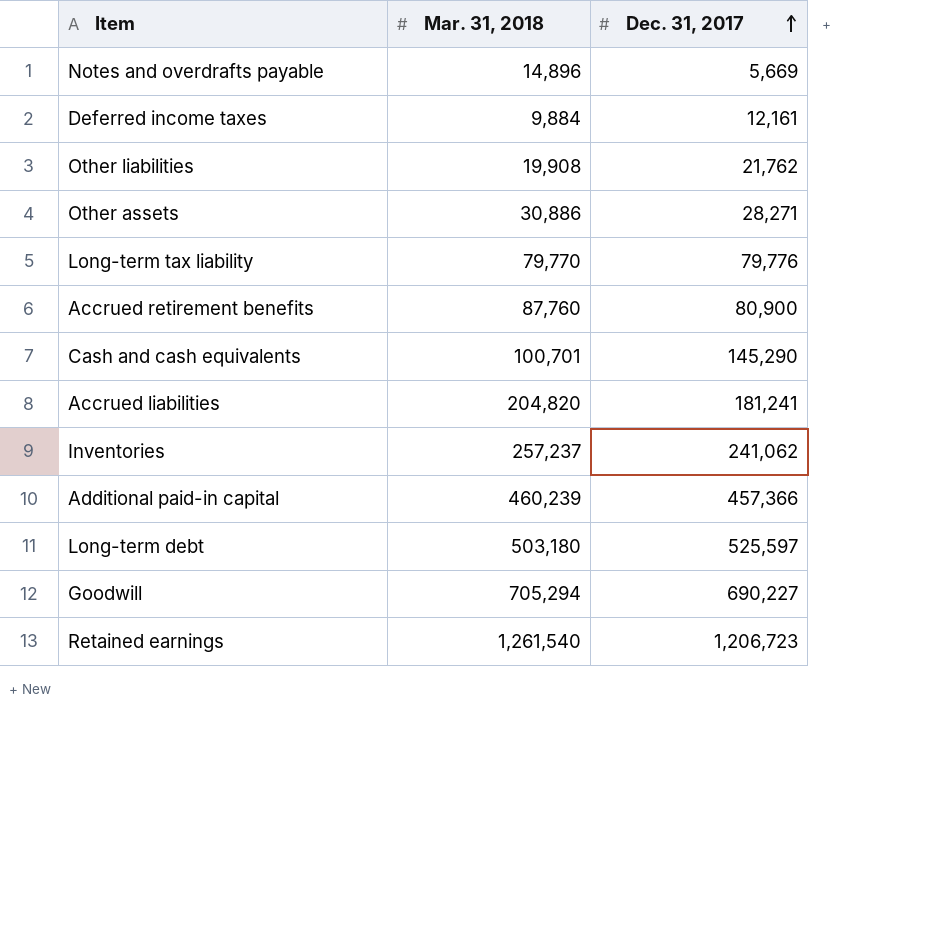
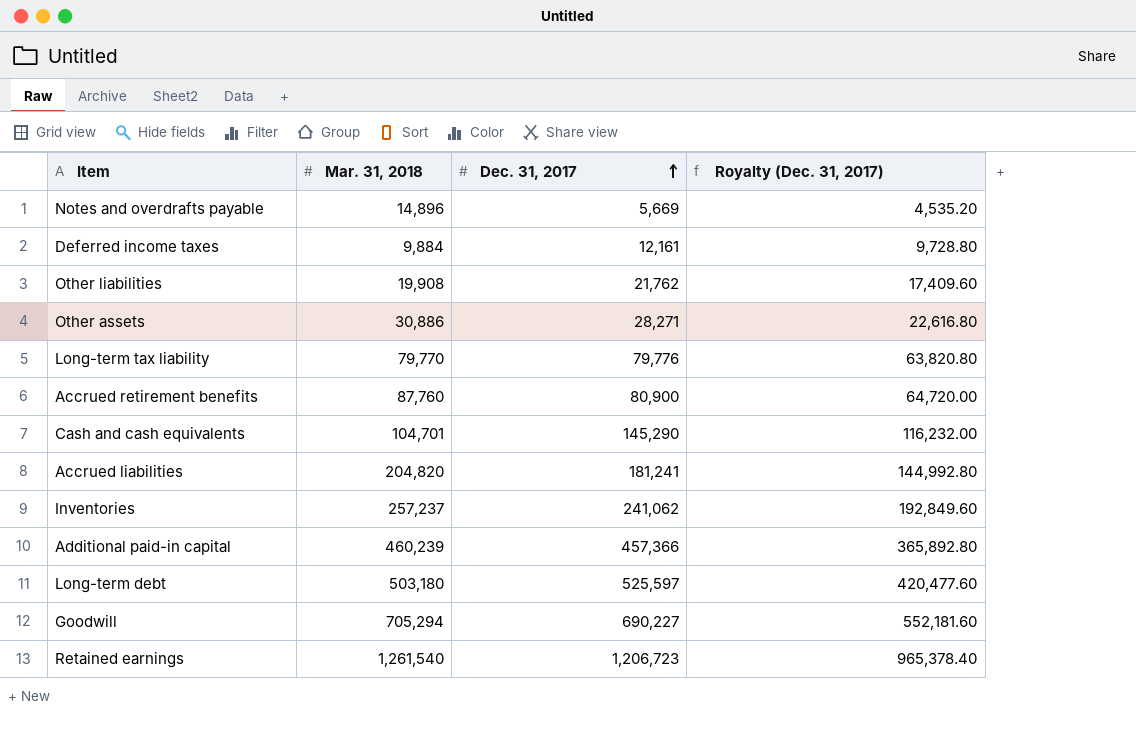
column Royalty (Dec. 31, 2017) | formula: none -> [Dec. 31, 2017] * 0.8
Cash and cash equivalents | Mar. 31, 2018: 100,701 -> 104,701

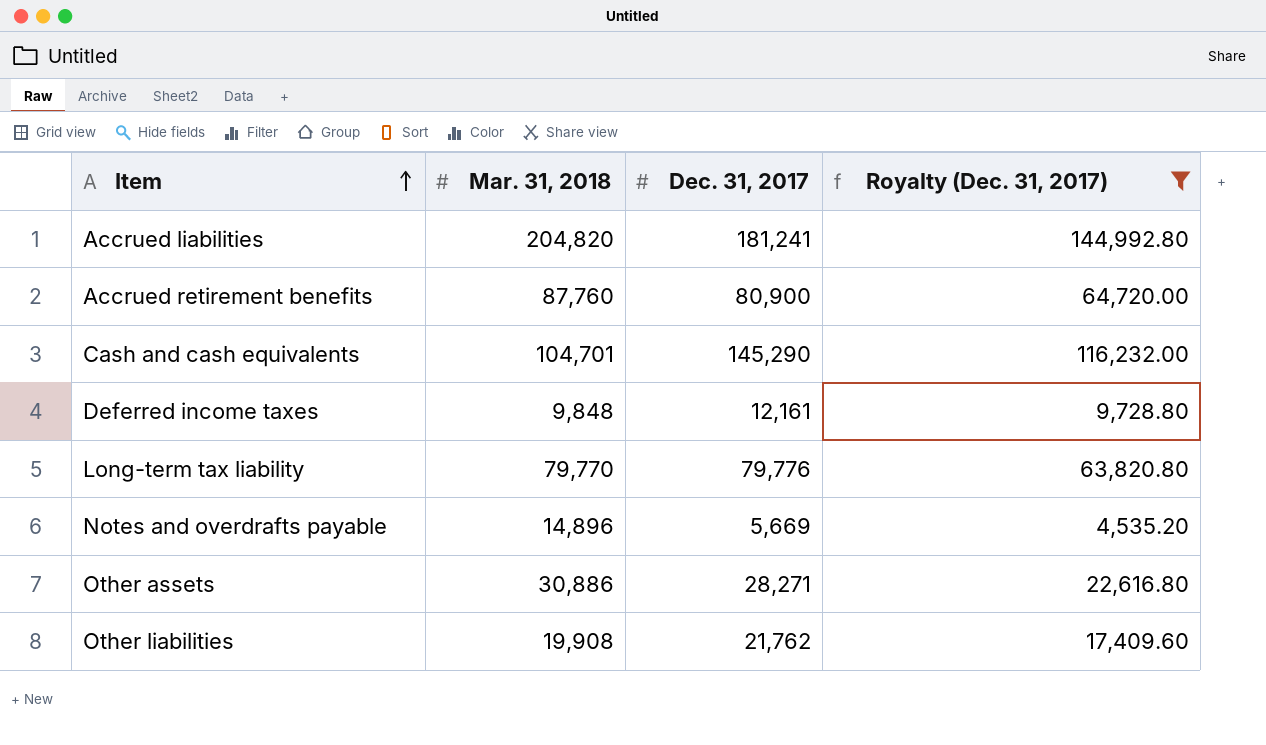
filter: none -> Royalty (Dec. 31, 2017) <= 144,992.80
row order: Dec. 31, 2017 ascending -> Item ascending
Deferred income taxes | Mar. 31, 2018: 9,884 -> 9,848

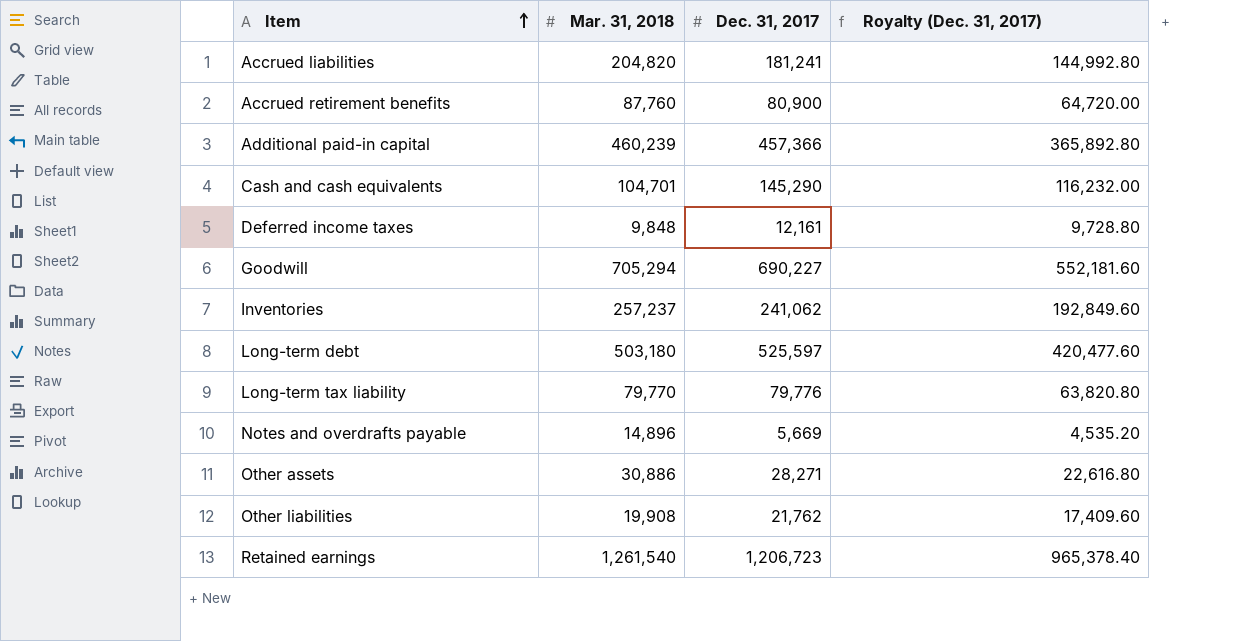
filter: Royalty (Dec. 31, 2017) <= 144,992.80 -> none

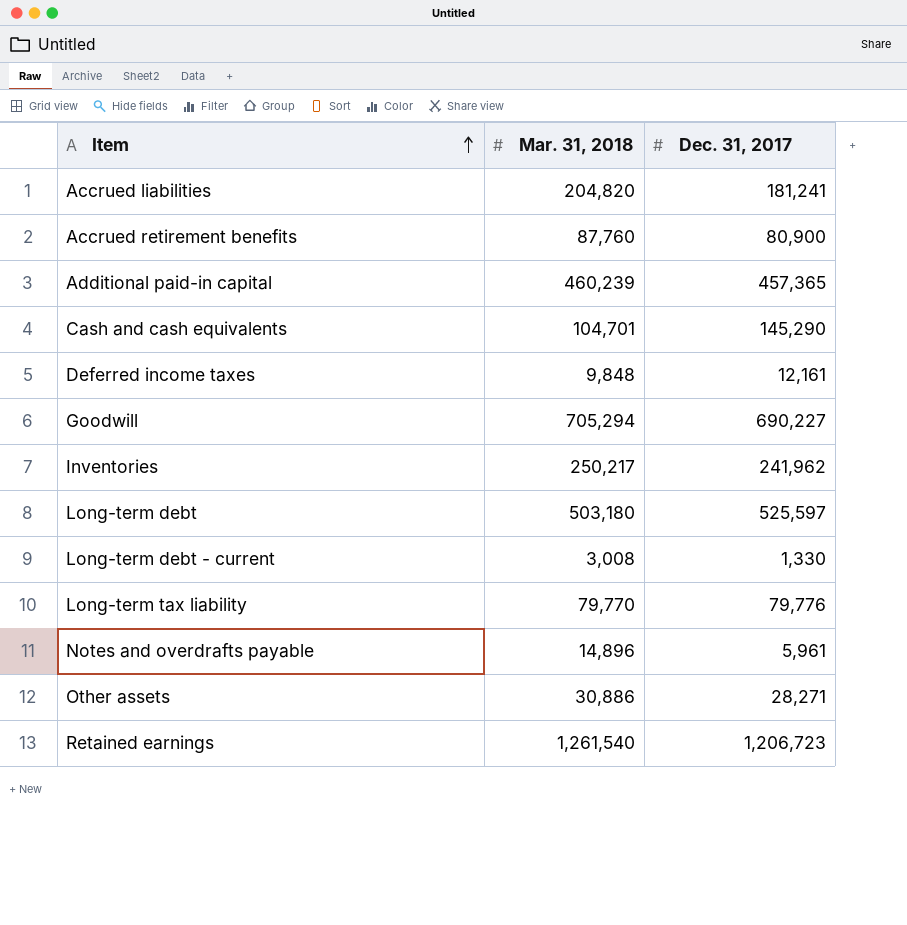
column Royalty (Dec. 31, 2017) | formula: [Dec. 31, 2017] * 0.8 -> none
row Other liabilities: 19,908 | 21,762 | 17,409.60 -> none
Additional paid-in capital | Dec. 31, 2017: 457,366 -> 457,365
Inventories | Mar. 31, 2018: 257,237 -> 250,217
Inventories | Dec. 31, 2017: 241,062 -> 241,962
row Long-term debt - current: none -> 3,008 | 1,330
Notes and overdrafts payable | Dec. 31, 2017: 5,669 -> 5,961

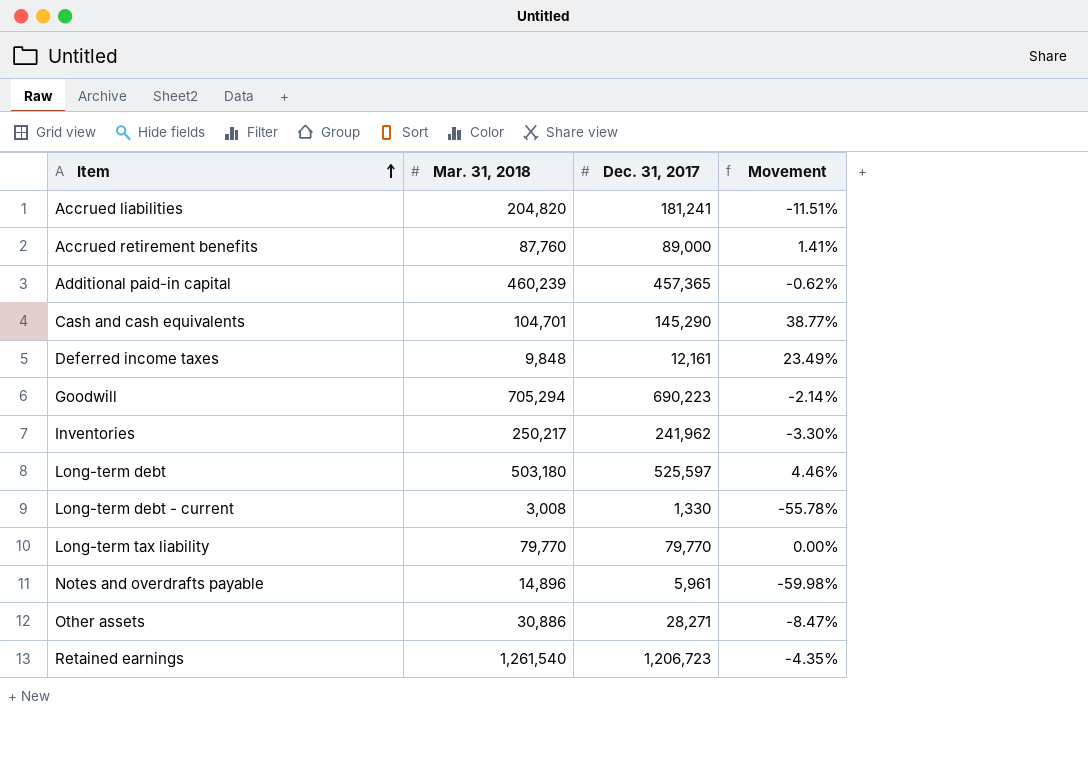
column Movement | formula: none -> ([Dec. 31, 2017] - [Mar. 31, 2018]) / [Mar. 31, 2018]
Accrued retirement benefits | Dec. 31, 2017: 80,900 -> 89,000
Goodwill | Dec. 31, 2017: 690,227 -> 690,223
Long-term tax liability | Dec. 31, 2017: 79,776 -> 79,770

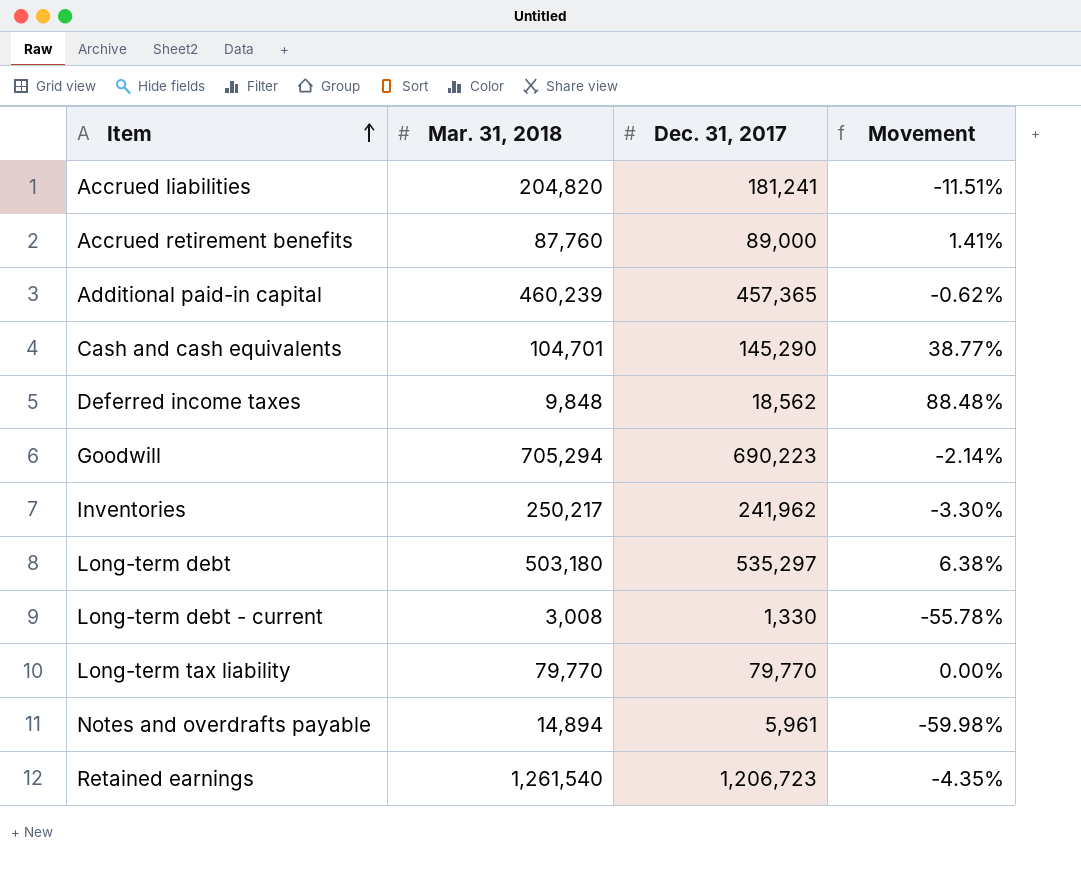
row Other assets: 30,886 | 28,271 | -8.47% -> none
Deferred income taxes | Dec. 31, 2017: 12,161 -> 18,562
Deferred income taxes | Movement: 23.49% -> 88.48%
Long-term debt | Dec. 31, 2017: 525,597 -> 535,297
Long-term debt | Movement: 4.46% -> 6.38%
Notes and overdrafts payable | Mar. 31, 2018: 14,896 -> 14,894

